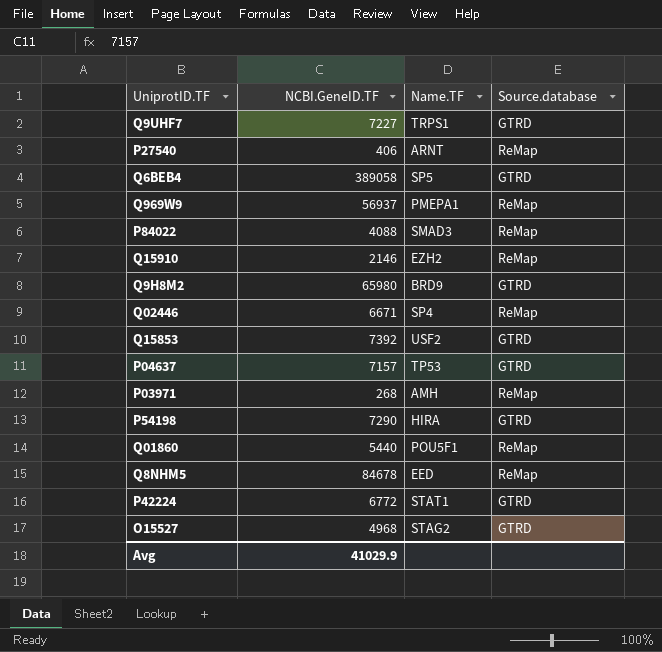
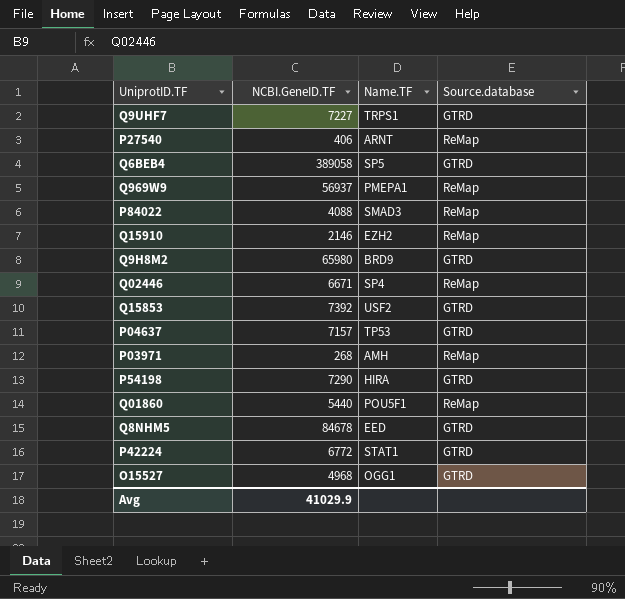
Q8NHM5 | Source.database: ReMap -> GTRD
O15527 | Name.TF: STAG2 -> OGG1

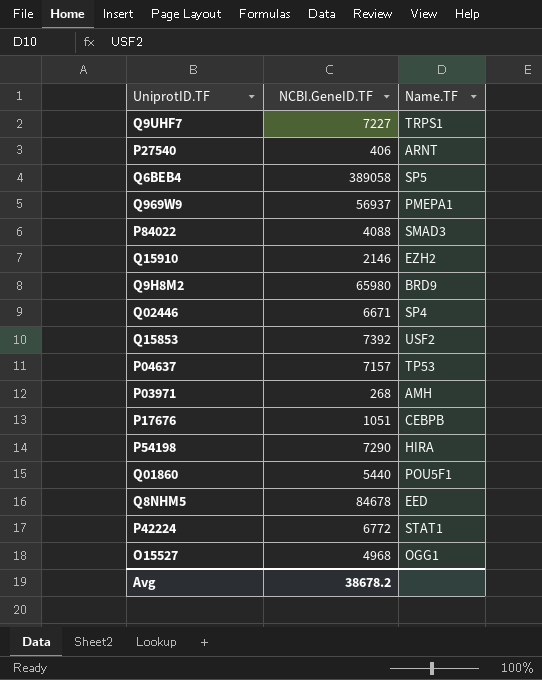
column Source.database | position: 4 -> none
row P17676: none -> 1051 | CEBPB
Avg | NCBI.GeneID.TF: 41029.9 -> 38678.2

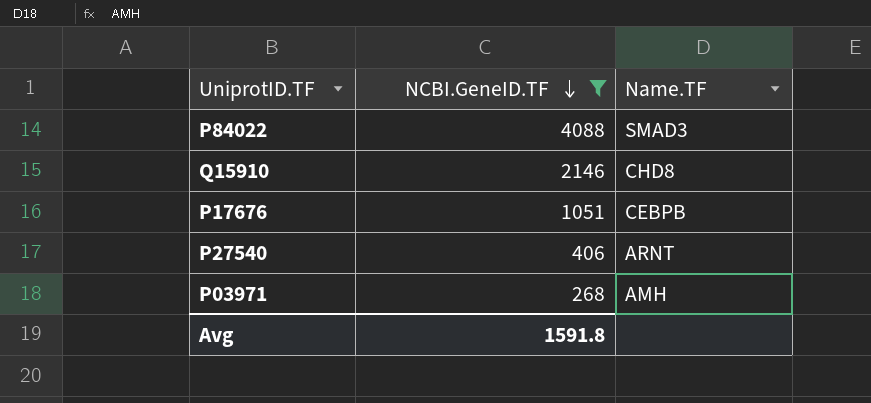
filter: none -> NCBI.GeneID.TF <= 4088
row order: none -> NCBI.GeneID.TF descending
Q15910 | Name.TF: EZH2 -> CHD8
Avg | NCBI.GeneID.TF: 38678.2 -> 1591.8

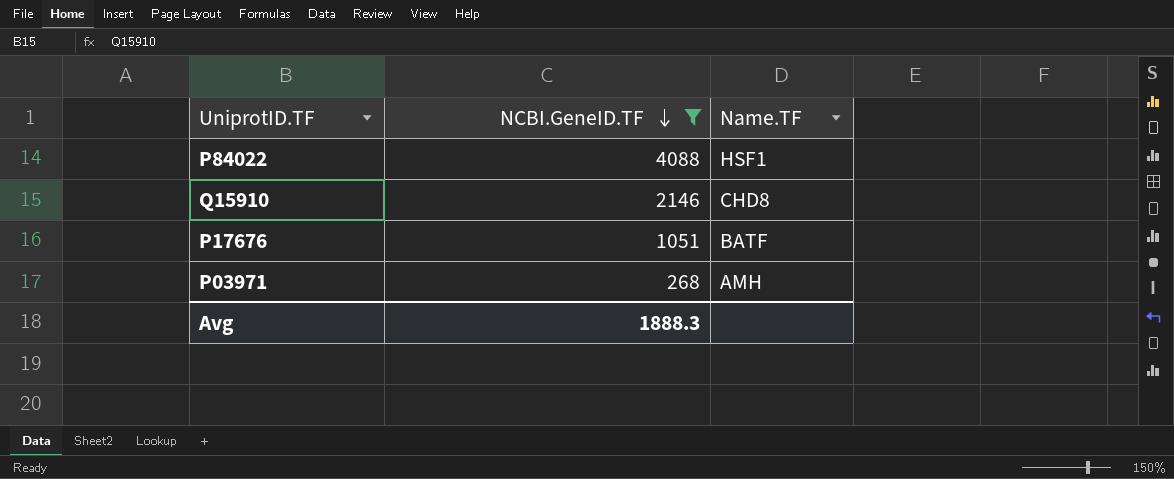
row P27540: 406 | ARNT -> none
P84022 | Name.TF: SMAD3 -> HSF1
P17676 | Name.TF: CEBPB -> BATF
Avg | NCBI.GeneID.TF: 1591.8 -> 1888.3

